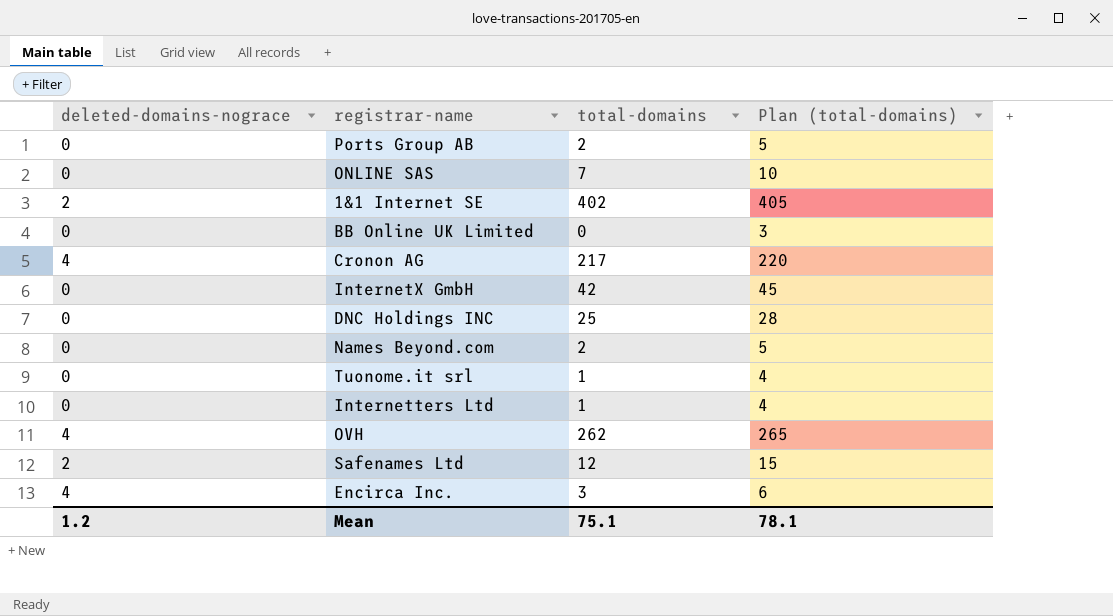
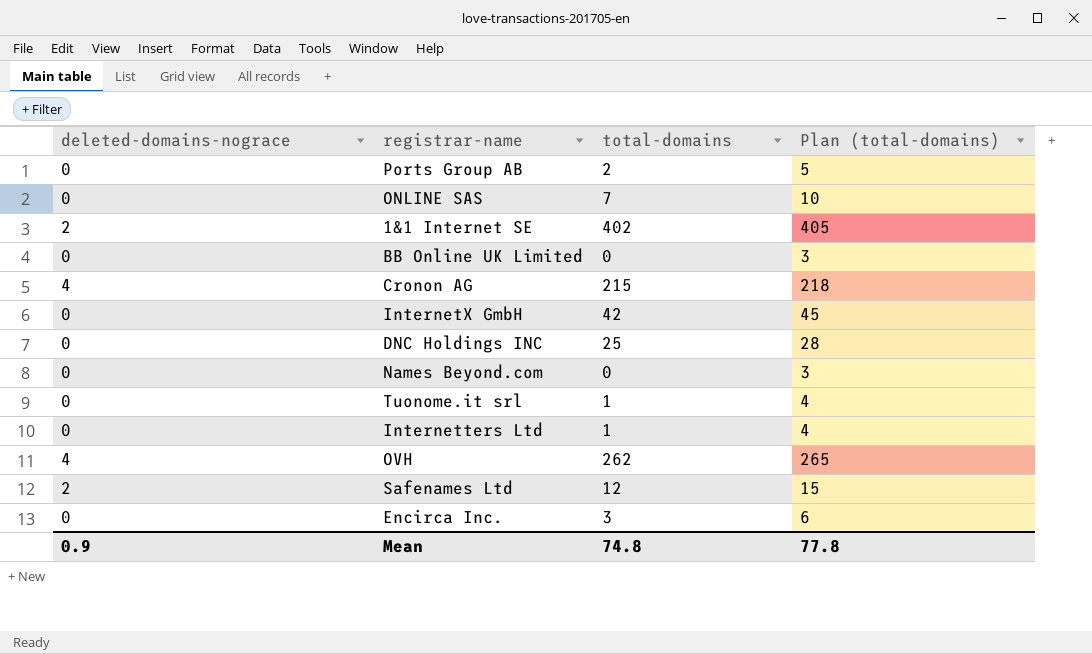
Cronon AG | total-domains: 217 -> 215
Cronon AG | Plan (total-domains): 220 -> 218
Names Beyond.com | total-domains: 2 -> 0
Names Beyond.com | Plan (total-domains): 5 -> 3
Encirca Inc. | deleted-domains-nograce: 4 -> 0
Mean | deleted-domains-nograce: 1.2 -> 0.9
Mean | total-domains: 75.1 -> 74.8
Mean | Plan (total-domains): 78.1 -> 77.8

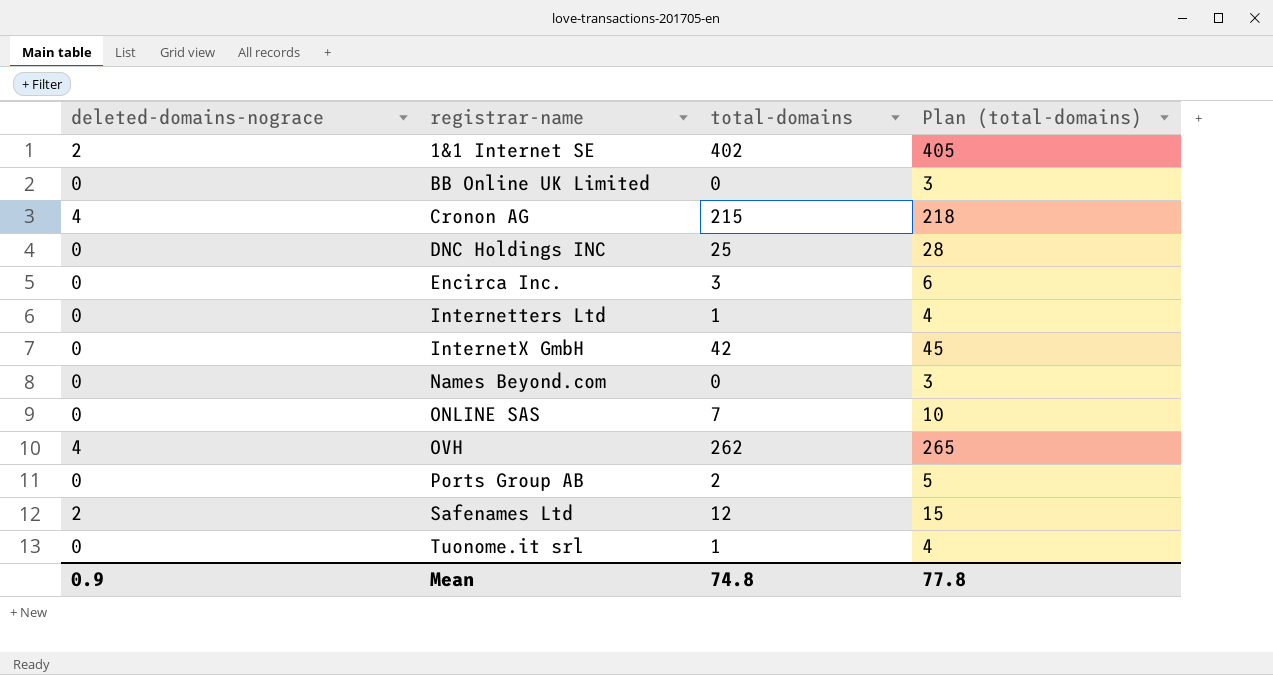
row order: none -> registrar-name ascending

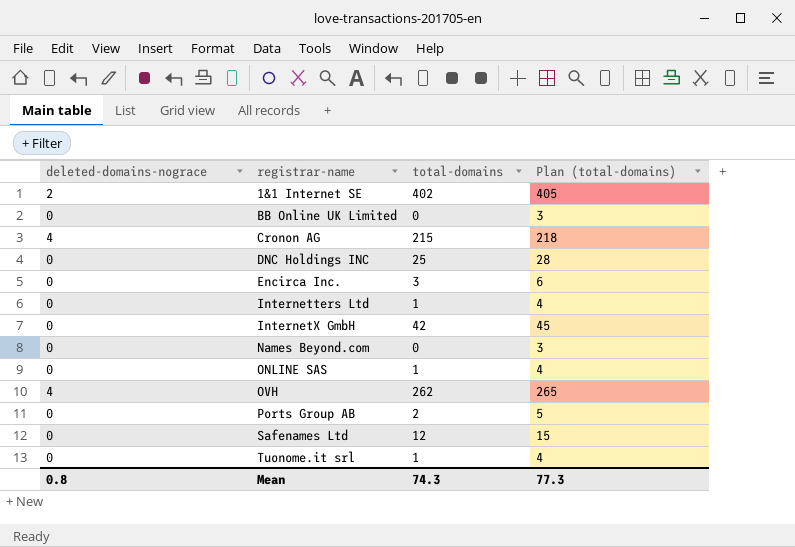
ONLINE SAS | total-domains: 7 -> 1
ONLINE SAS | Plan (total-domains): 10 -> 4
Safenames Ltd | deleted-domains-nograce: 2 -> 0
Mean | deleted-domains-nograce: 0.9 -> 0.8
Mean | total-domains: 74.8 -> 74.3
Mean | Plan (total-domains): 77.8 -> 77.3

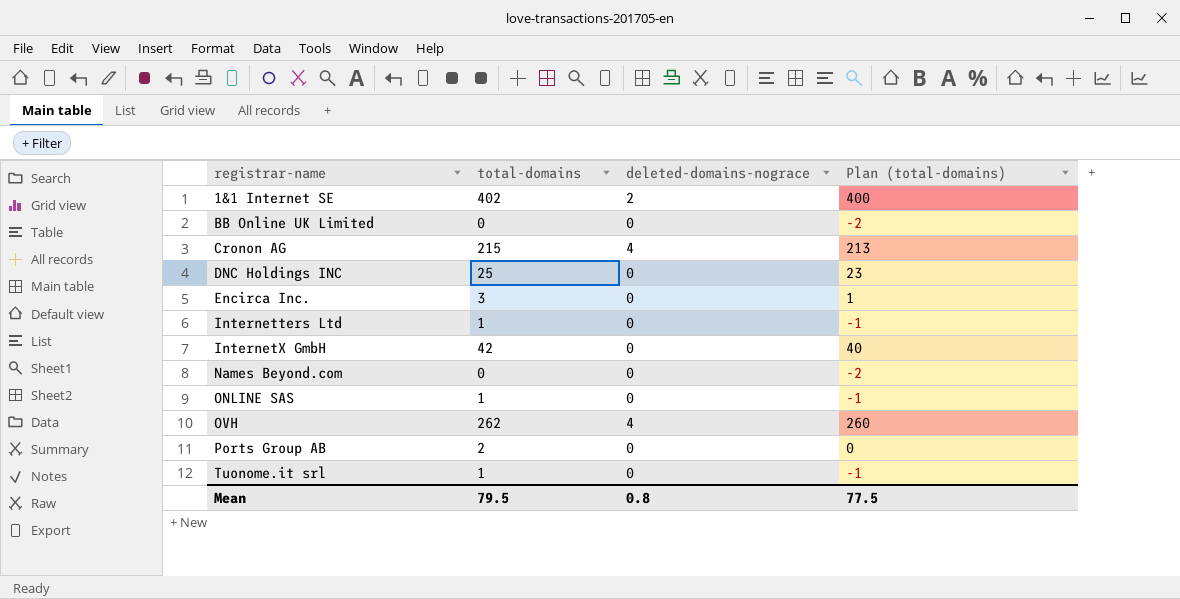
column deleted-domains-nograce | position: 1 -> 3
column Plan (total-domains) | formula: [total-domains] + 3 -> [total-domains] - 2
row Safenames Ltd: 0 | 12 | 15 -> none
Mean | total-domains: 74.3 -> 79.5
Mean | Plan (total-domains): 77.3 -> 77.5

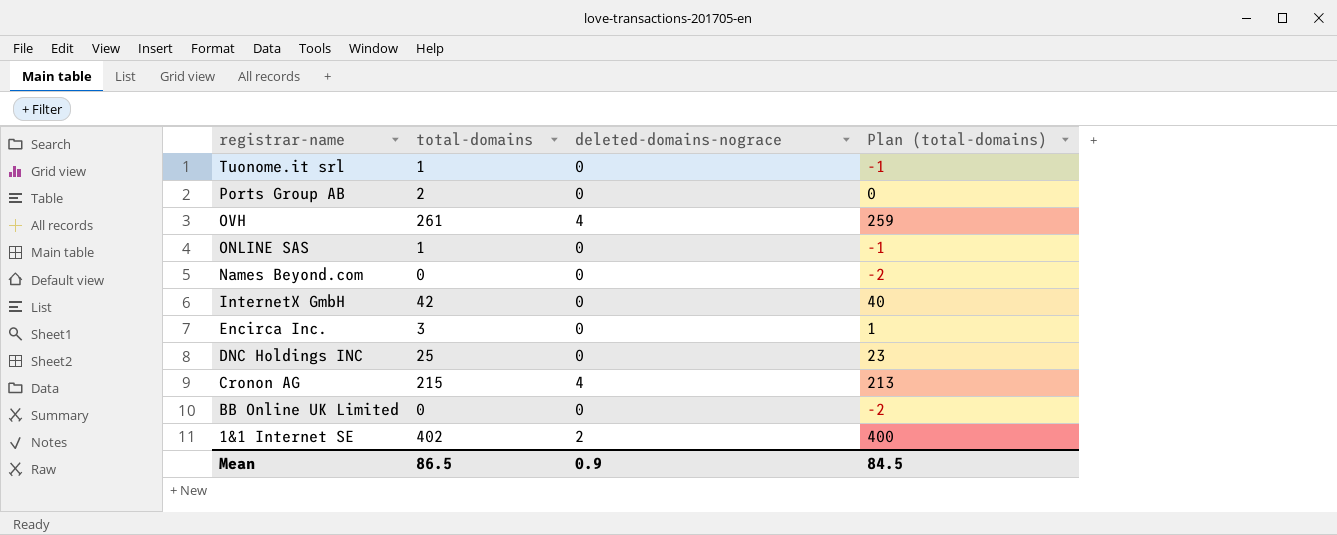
row order: registrar-name ascending -> registrar-name descending
row Internetters Ltd: 1 | 0 | -1 -> none
OVH | total-domains: 262 -> 261
OVH | Plan (total-domains): 260 -> 259
Mean | total-domains: 79.5 -> 86.5
Mean | deleted-domains-nograce: 0.8 -> 0.9
Mean | Plan (total-domains): 77.5 -> 84.5

